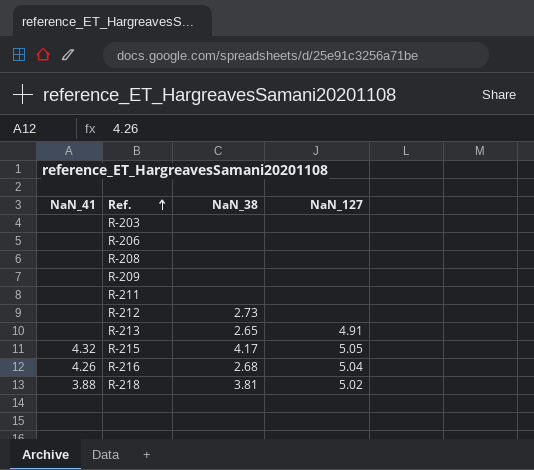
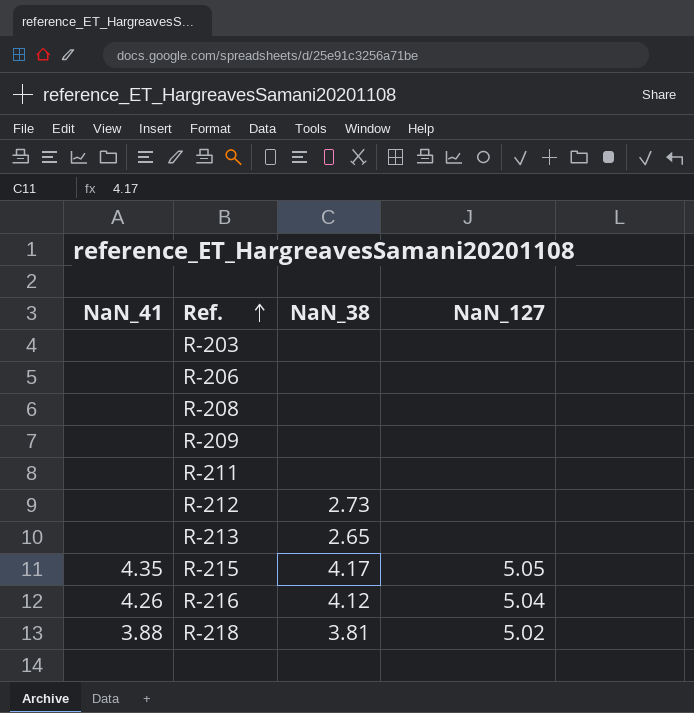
R-213 | NaN_127: 4.91 -> none
R-215 | NaN_41: 4.32 -> 4.35
R-216 | NaN_38: 2.68 -> 4.12

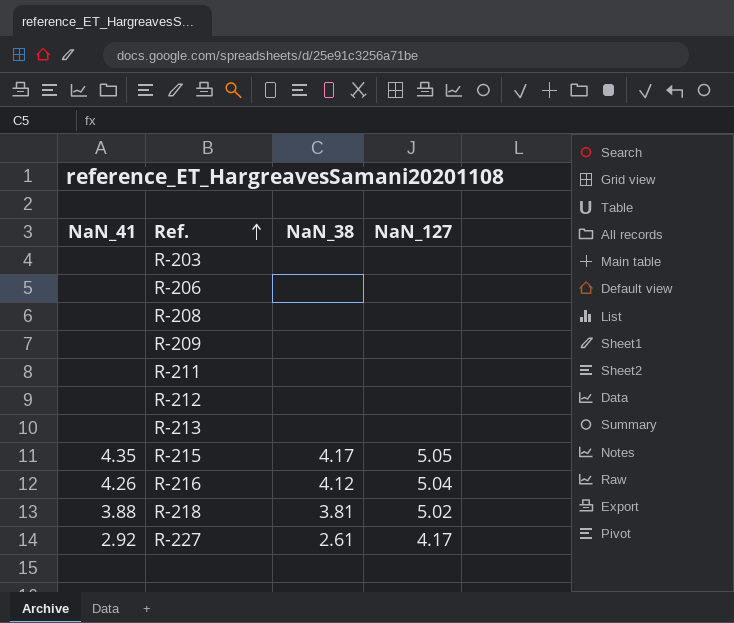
R-212 | NaN_38: 2.73 -> none
R-213 | NaN_38: 2.65 -> none
row R-227: none -> 2.92 | 2.61 | 4.17

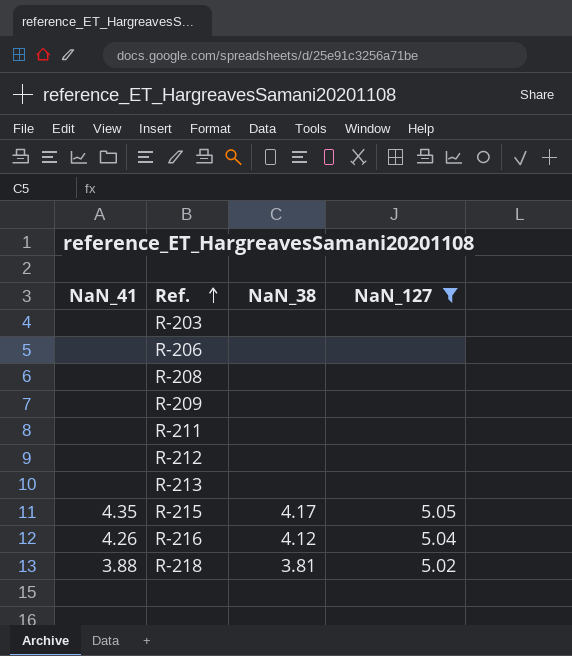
filter: none -> NaN_127 != 4.17

